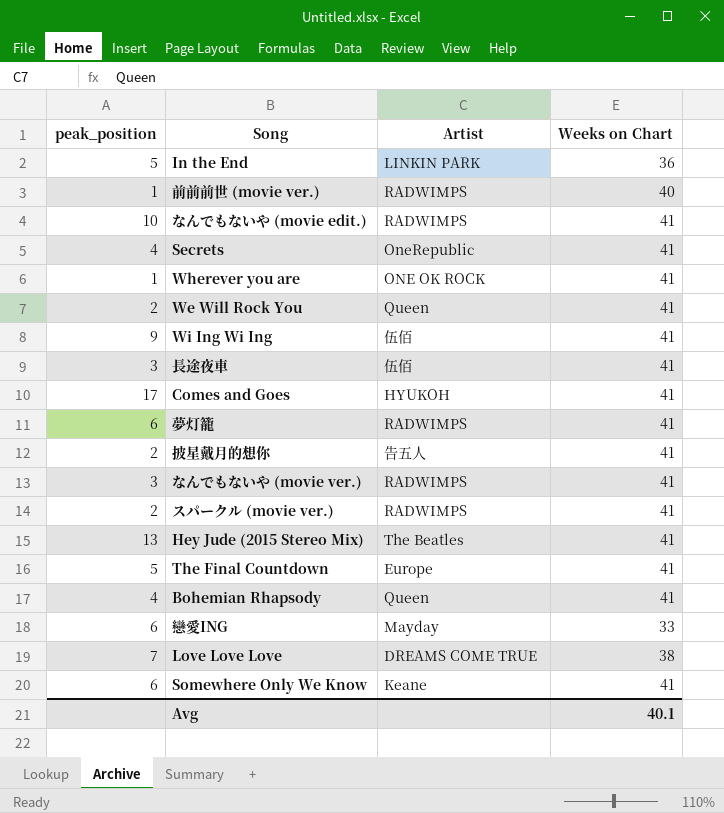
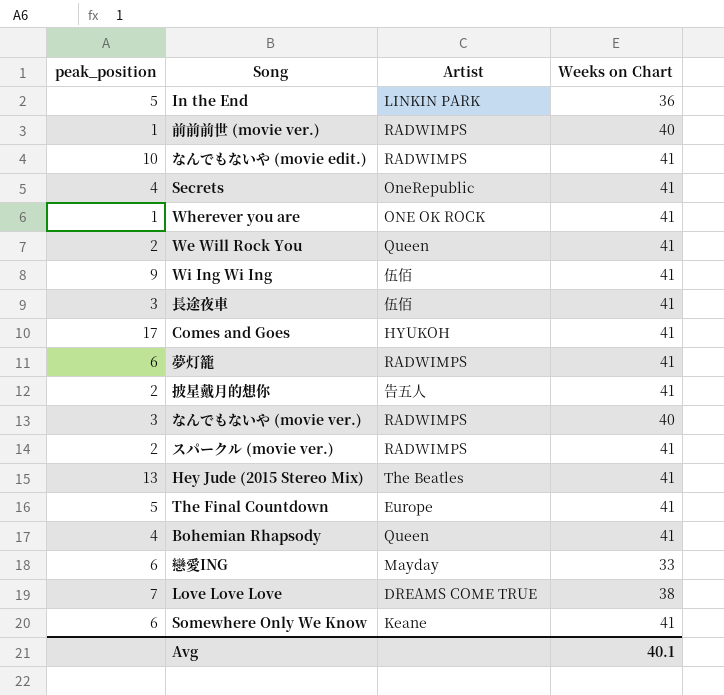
なんでもないや (movie ver.) | Weeks on Chart: 41 -> 40

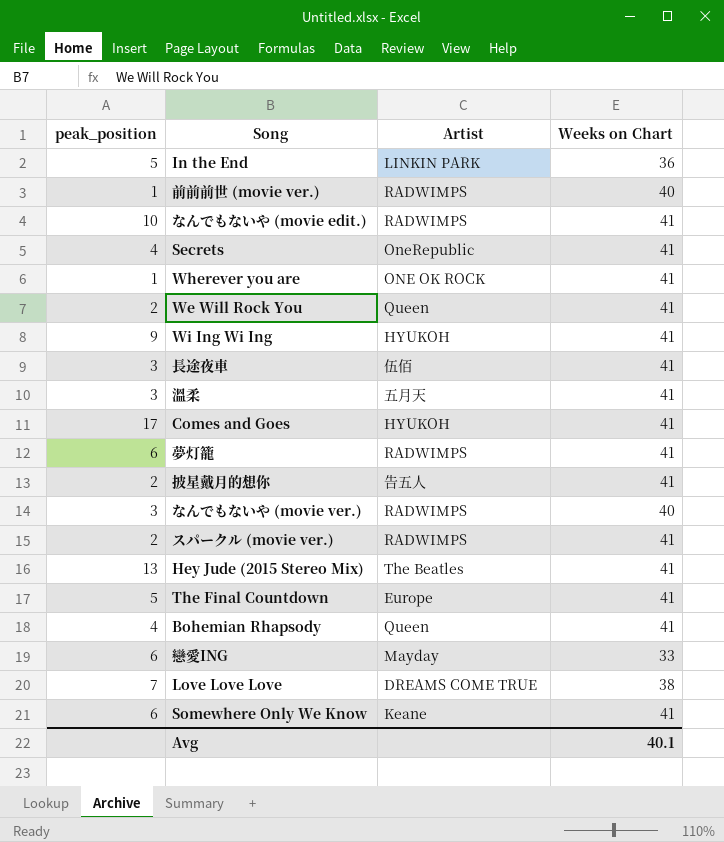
Wi Ing Wi Ing | Artist: 伍佰 -> HYUKOH
row 溫柔: none -> 3 | 五月天 | 41

